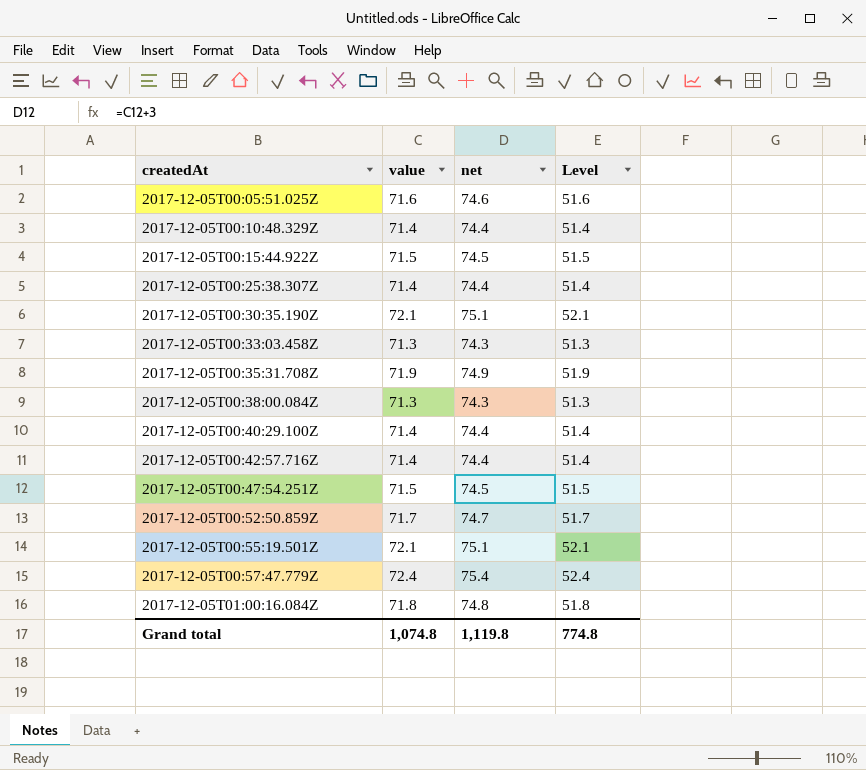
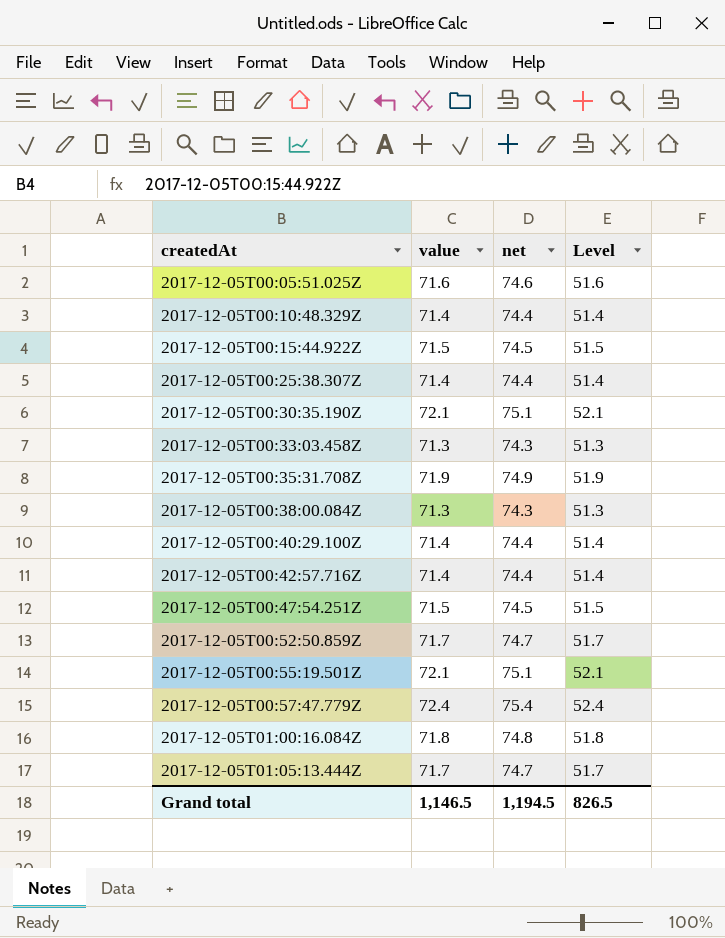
row 2017-12-05T01:05:13.444Z: none -> 71.7 | 74.7 | 51.7
Grand total | value: 1,074.8 -> 1,146.5
Grand total | net: 1,119.8 -> 1,194.5
Grand total | Level: 774.8 -> 826.5

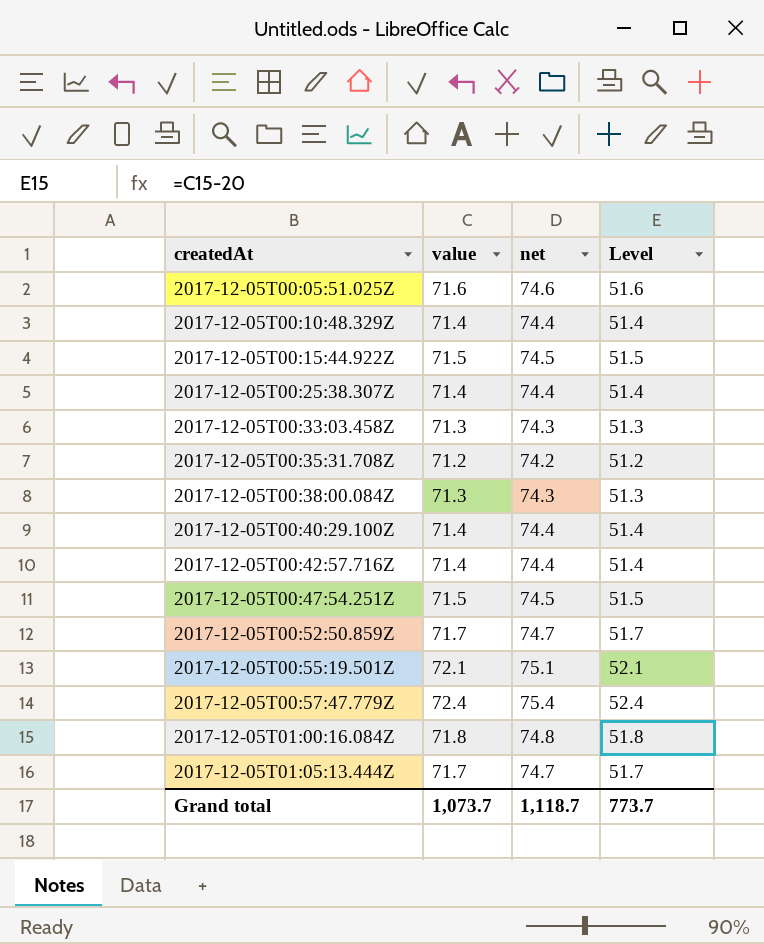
row 2017-12-05T00:30:35.190Z: 72.1 | 75.1 | 52.1 -> none
2017-12-05T00:35:31.708Z | value: 71.9 -> 71.2
2017-12-05T00:35:31.708Z | net: 74.9 -> 74.2
2017-12-05T00:35:31.708Z | Level: 51.9 -> 51.2
Grand total | value: 1,146.5 -> 1,073.7
Grand total | net: 1,194.5 -> 1,118.7
Grand total | Level: 826.5 -> 773.7

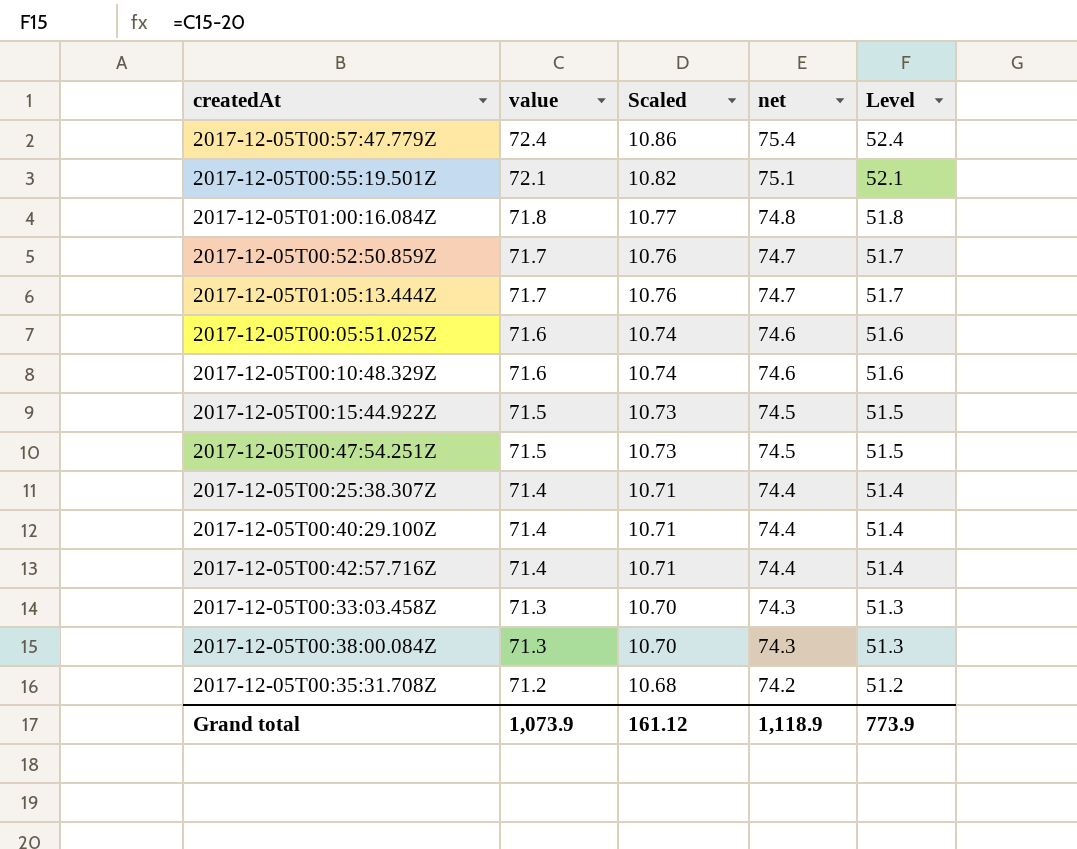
row order: createdAt ascending -> value descending
column Scaled | formula: none -> [value] * 0.15
2017-12-05T00:10:48.329Z | value: 71.4 -> 71.6
2017-12-05T00:10:48.329Z | net: 74.4 -> 74.6
2017-12-05T00:10:48.329Z | Level: 51.4 -> 51.6
Grand total | value: 1,073.7 -> 1,073.9
Grand total | net: 1,118.7 -> 1,118.9
Grand total | Level: 773.7 -> 773.9

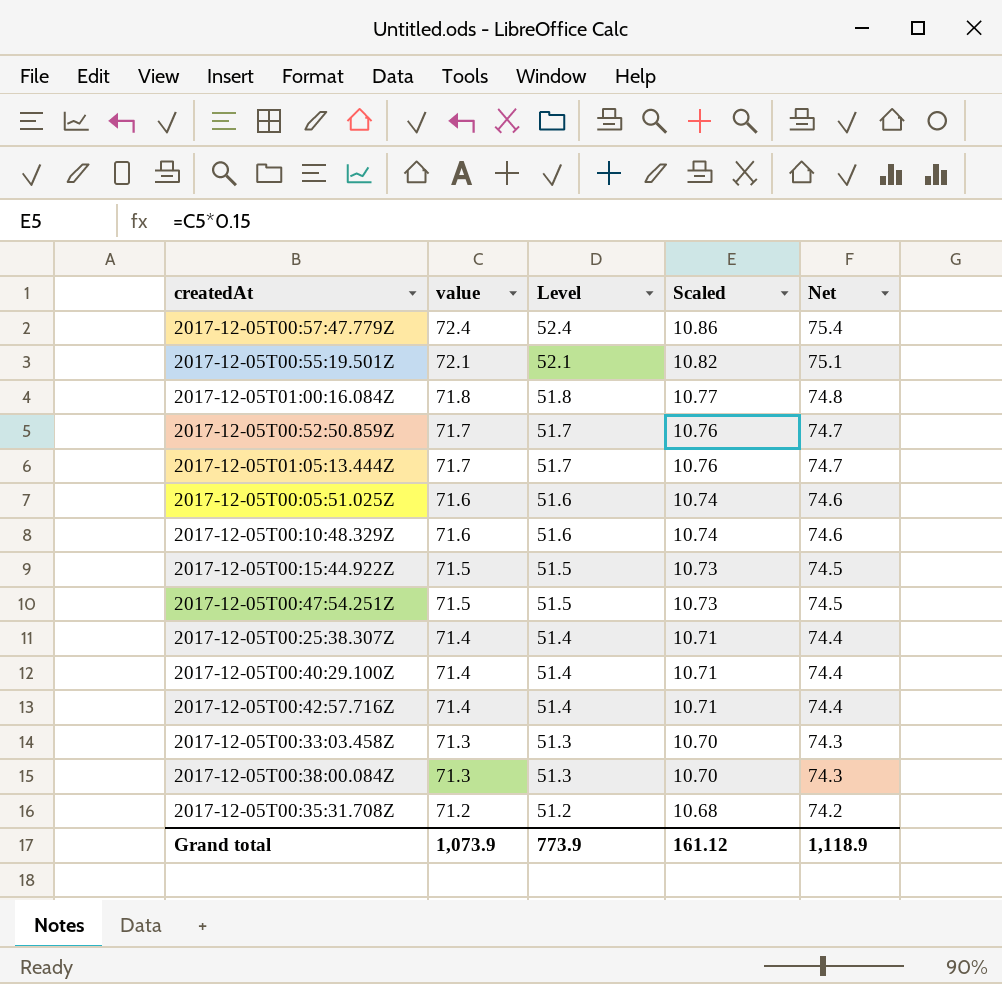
column Level | position: 5 -> 3
column name: net -> Net

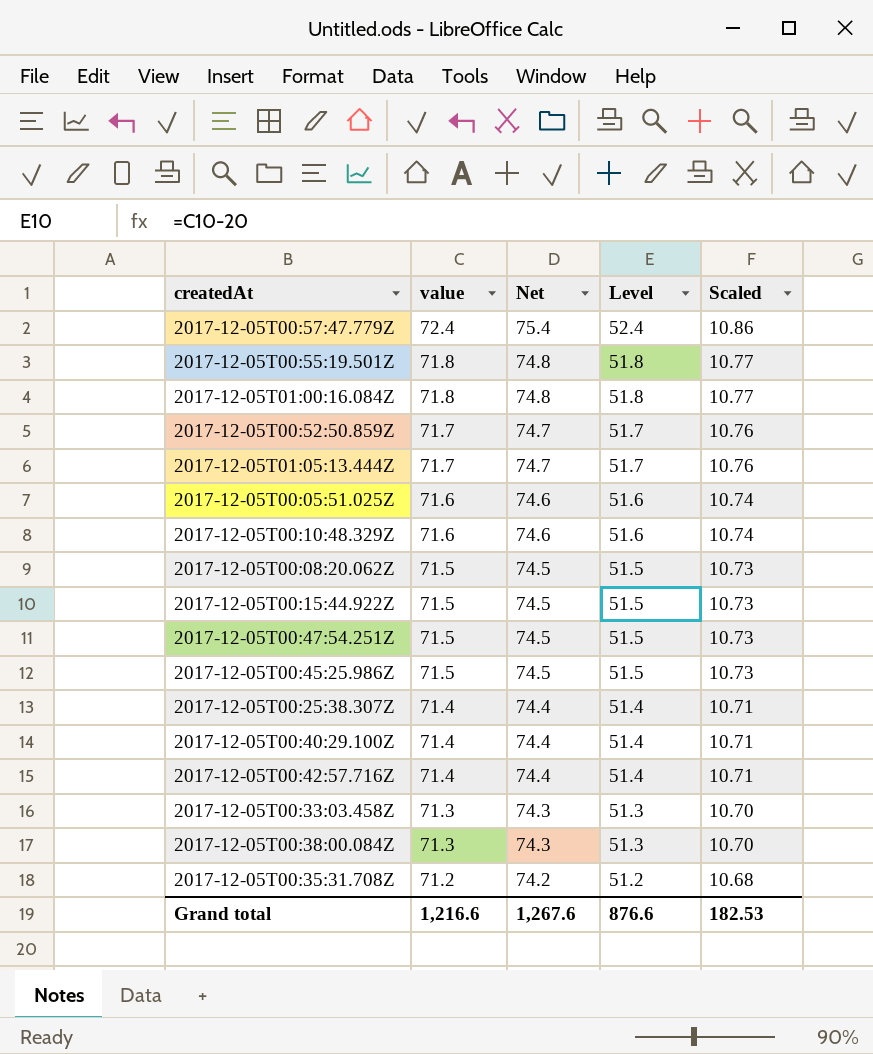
column Net | position: 5 -> 3
2017-12-05T00:55:19.501Z | value: 72.1 -> 71.8
2017-12-05T00:55:19.501Z | Net: 75.1 -> 74.8
2017-12-05T00:55:19.501Z | Level: 52.1 -> 51.8
2017-12-05T00:55:19.501Z | Scaled: 10.82 -> 10.77
row 2017-12-05T00:08:20.062Z: none -> 71.5 | 74.5 | 51.5 | 10.73
row 2017-12-05T00:45:25.986Z: none -> 71.5 | 74.5 | 51.5 | 10.73
Grand total | value: 1,073.9 -> 1,216.6
Grand total | Net: 1,118.9 -> 1,267.6
Grand total | Level: 773.9 -> 876.6
Grand total | Scaled: 161.12 -> 182.53

